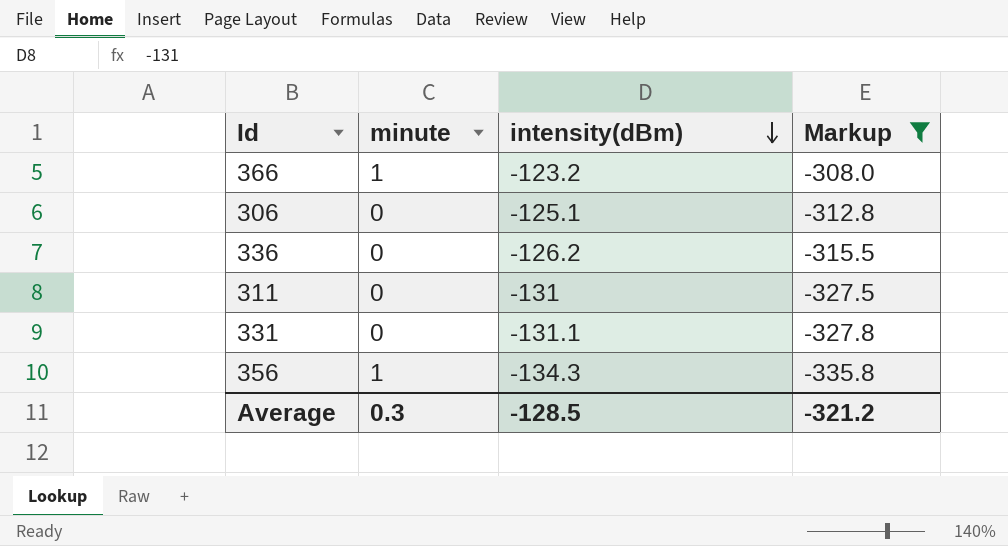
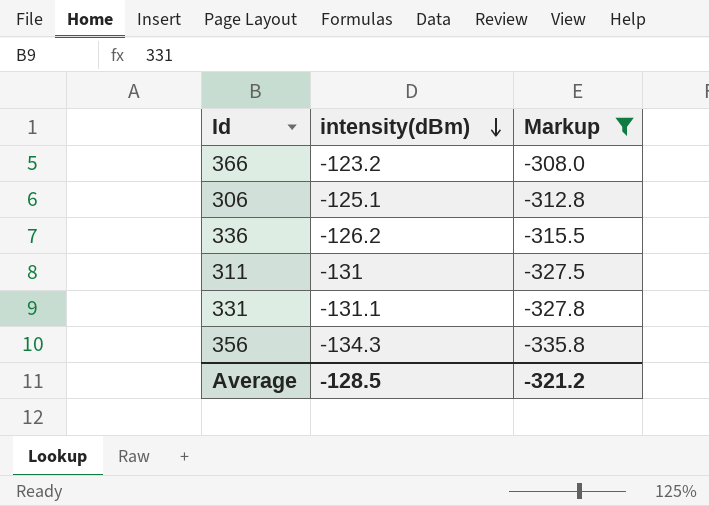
column minute | position: 2 -> none

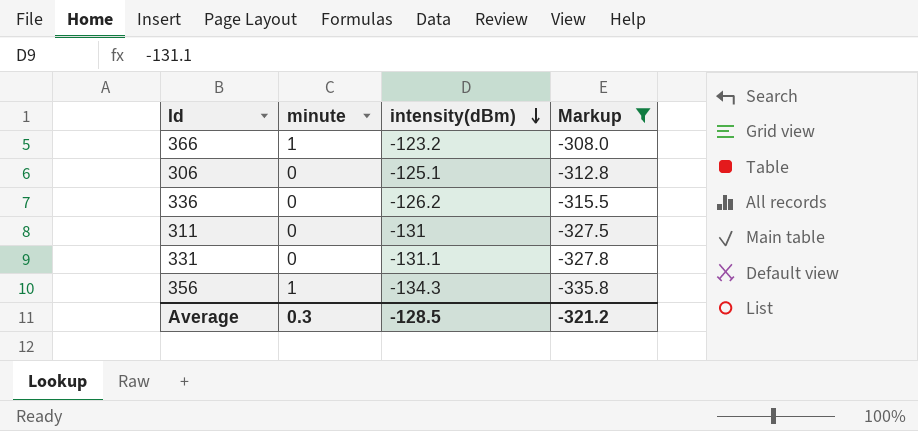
column minute | position: none -> 2

